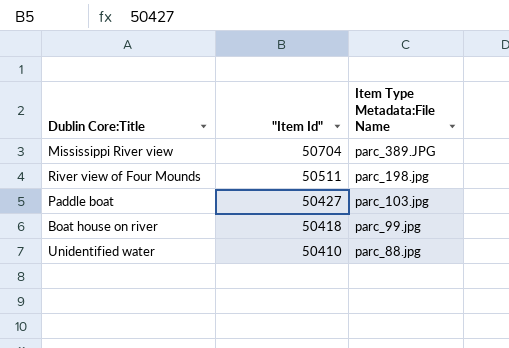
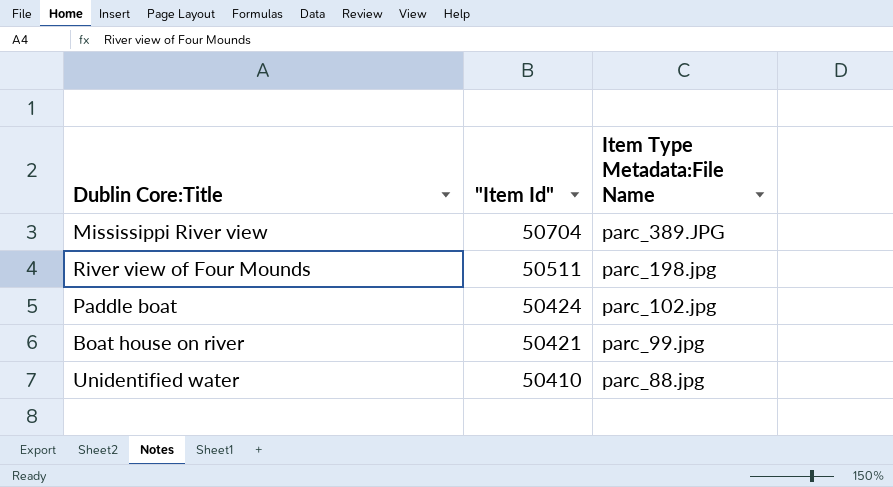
Paddle boat | "Item Id": 50427 -> 50424
Paddle boat | Item Type Metadata:File Name: parc_103.jpg -> parc_102.jpg
Boat house on river | "Item Id": 50418 -> 50421

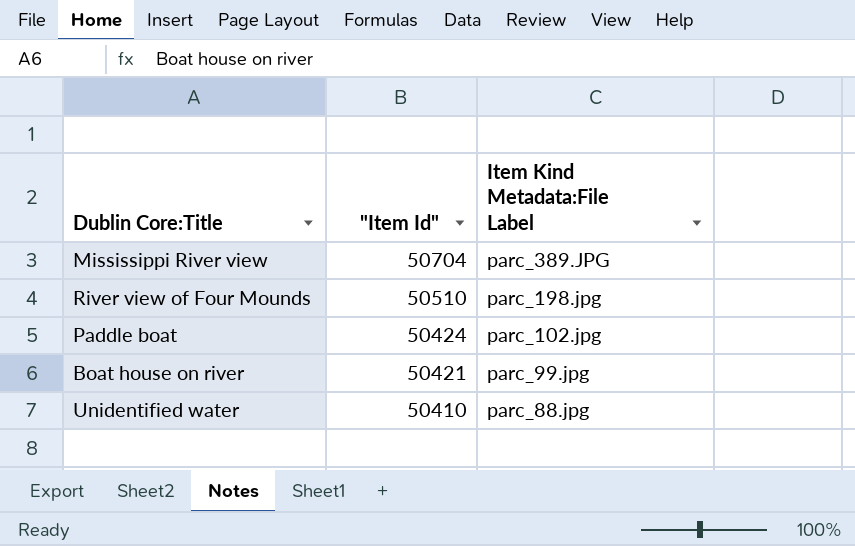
column name: Item Type Metadata:File Name -> Item Kind Metadata:File Label
River view of Four Mounds | "Item Id": 50511 -> 50510

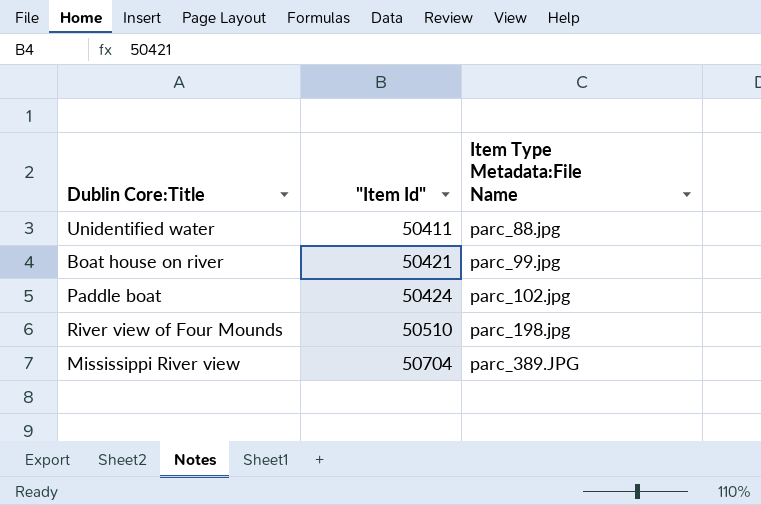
row order: "Item Id" descending -> "Item Id" ascending
column name: Item Kind Metadata:File Label -> Item Type Metadata:File Name
Unidentified water | "Item Id": 50410 -> 50411

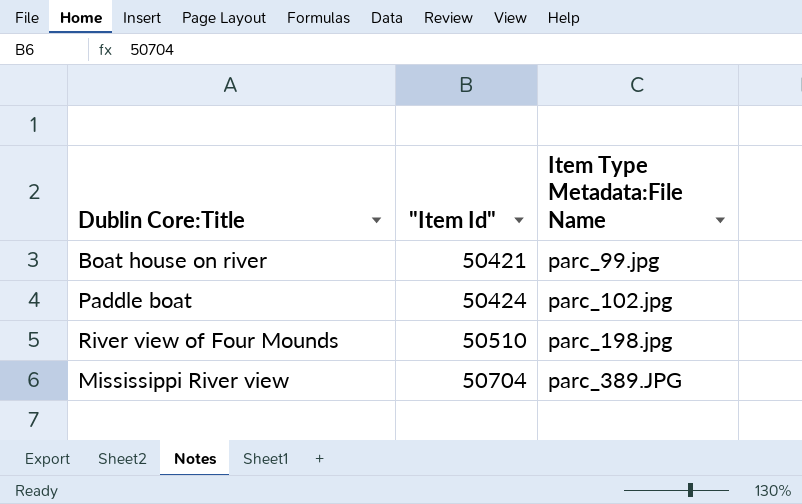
row Unidentified water: 50411 | parc_88.jpg -> none

